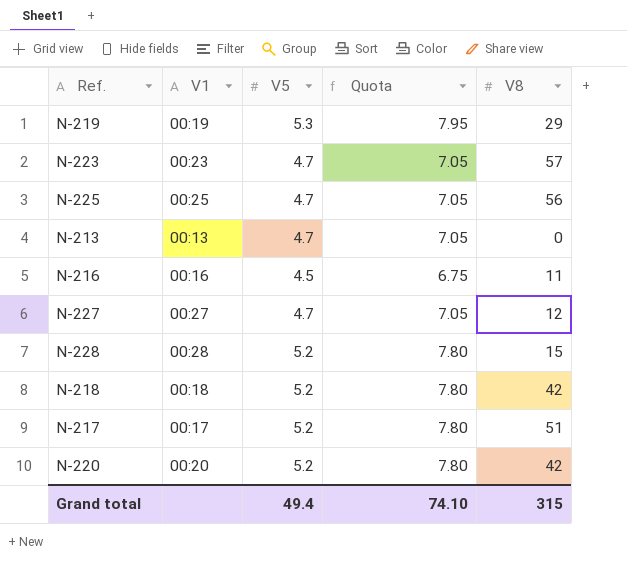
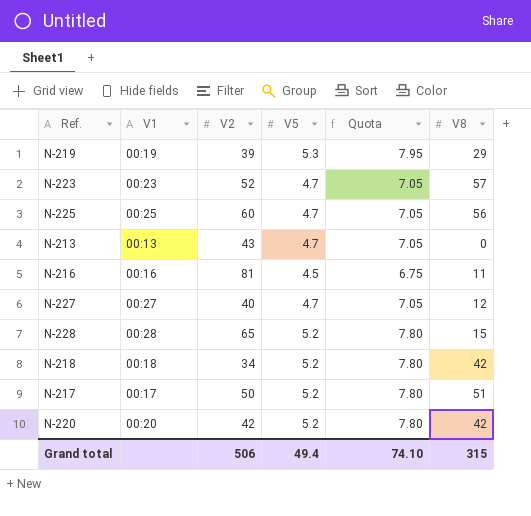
column V2 | position: none -> 3

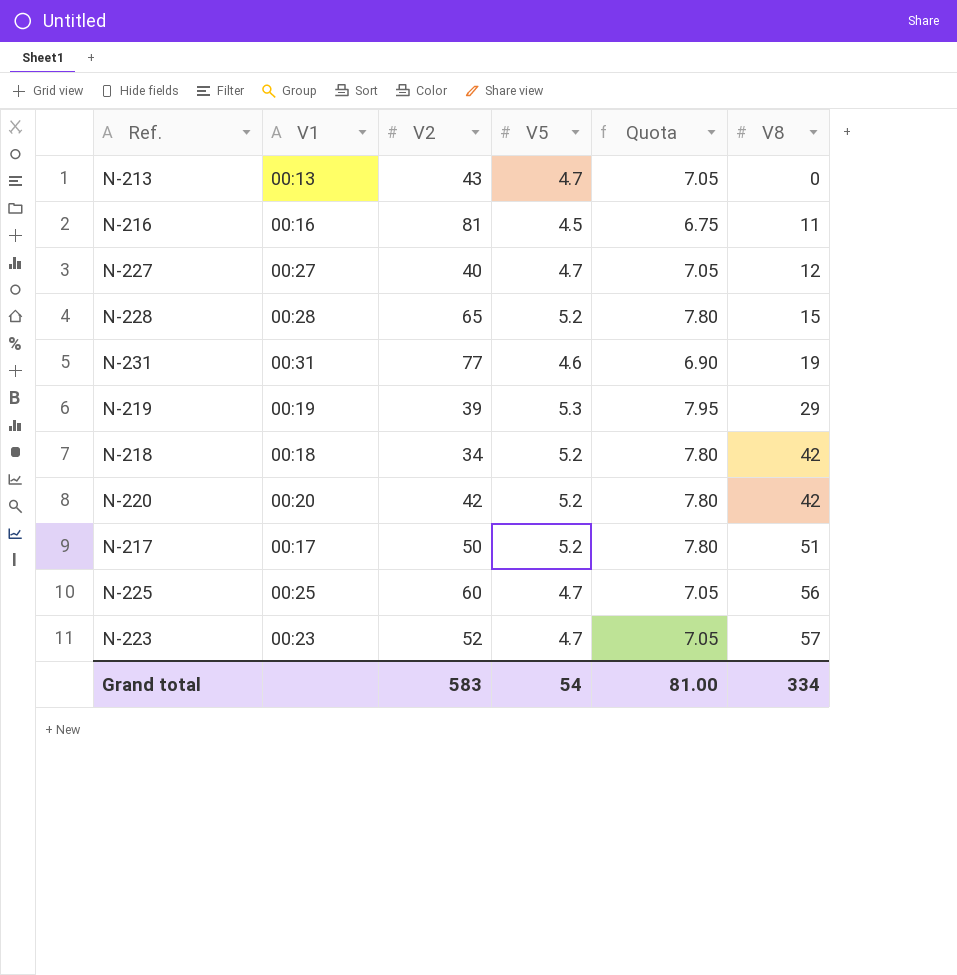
row order: none -> V8 ascending
row N-231: none -> 00:31 | 77 | 4.6 | 6.90 | 19
Grand total | V2: 506 -> 583
Grand total | V5: 49.4 -> 54
Grand total | Quota: 74.10 -> 81.00
Grand total | V8: 315 -> 334

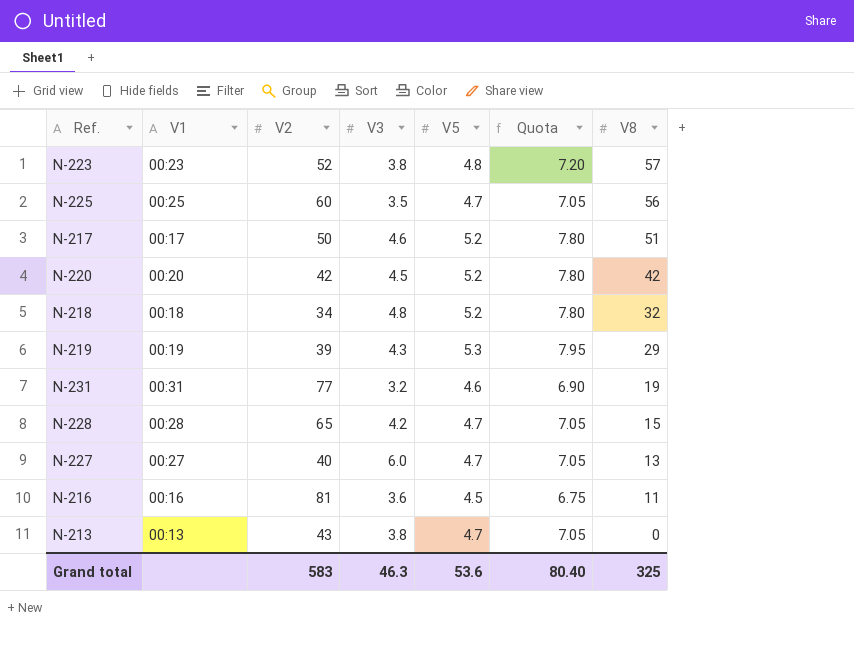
row order: V8 ascending -> V8 descending
column V3 | position: none -> 4
N-223 | V5: 4.7 -> 4.8
N-223 | Quota: 7.05 -> 7.20
N-218 | V8: 42 -> 32
N-228 | V5: 5.2 -> 4.7
N-228 | Quota: 7.80 -> 7.05
N-227 | V8: 12 -> 13
Grand total | V5: 54 -> 53.6
Grand total | Quota: 81.00 -> 80.40
Grand total | V8: 334 -> 325

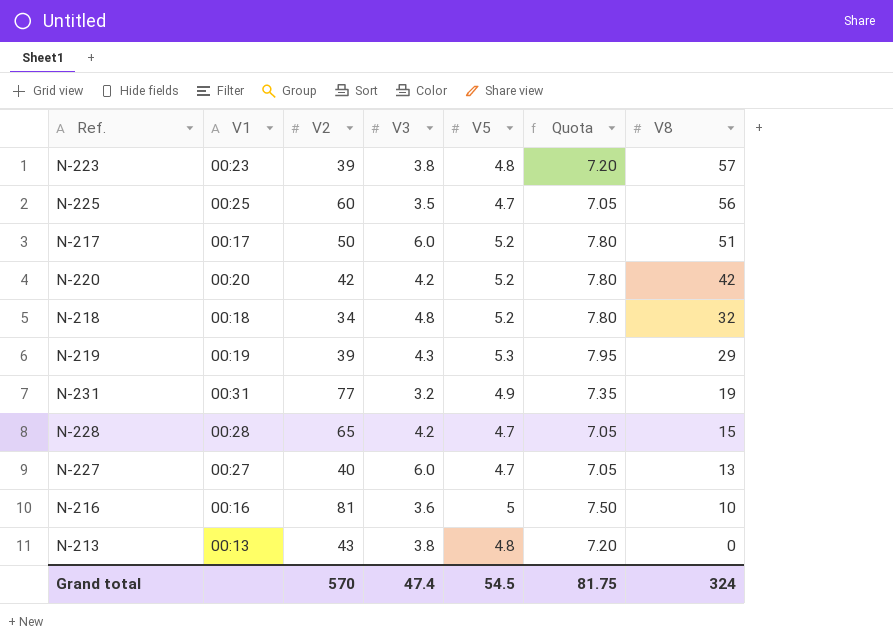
N-223 | V2: 52 -> 39
N-217 | V3: 4.6 -> 6.0
N-220 | V3: 4.5 -> 4.2
N-231 | V5: 4.6 -> 4.9
N-231 | Quota: 6.90 -> 7.35
N-216 | V5: 4.5 -> 5
N-216 | Quota: 6.75 -> 7.50
N-216 | V8: 11 -> 10
N-213 | V5: 4.7 -> 4.8
N-213 | Quota: 7.05 -> 7.20
Grand total | V2: 583 -> 570
Grand total | V3: 46.3 -> 47.4
Grand total | V5: 53.6 -> 54.5
Grand total | Quota: 80.40 -> 81.75
Grand total | V8: 325 -> 324

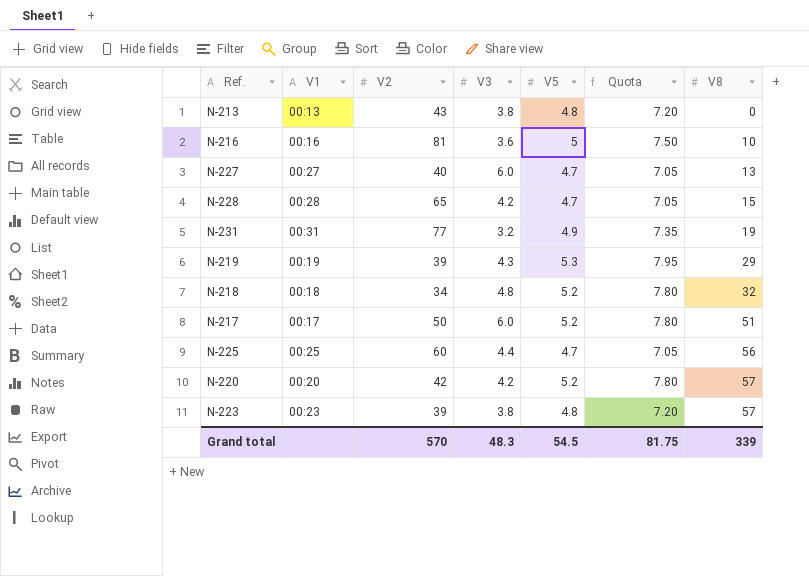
row order: V8 descending -> V8 ascending
N-225 | V3: 3.5 -> 4.4
N-220 | V8: 42 -> 57
Grand total | V3: 47.4 -> 48.3
Grand total | V8: 324 -> 339

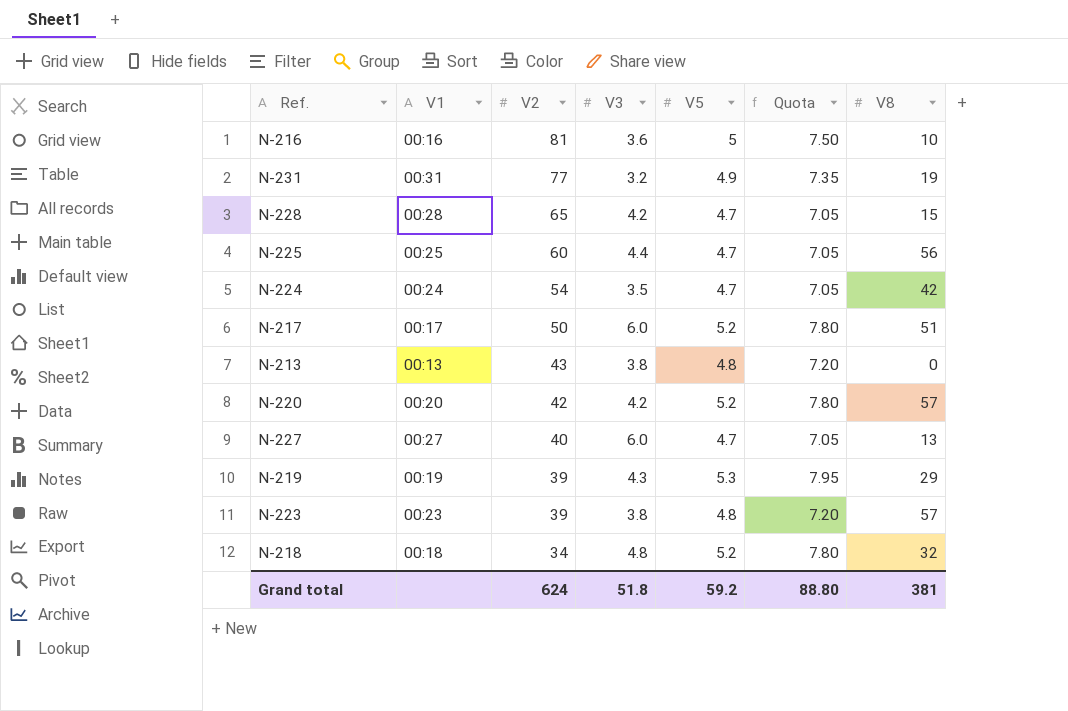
row order: V8 ascending -> V2 descending
row N-224: none -> 00:24 | 54 | 3.5 | 4.7 | 7.05 | 42
Grand total | V2: 570 -> 624
Grand total | V3: 48.3 -> 51.8
Grand total | V5: 54.5 -> 59.2
Grand total | Quota: 81.75 -> 88.80
Grand total | V8: 339 -> 381

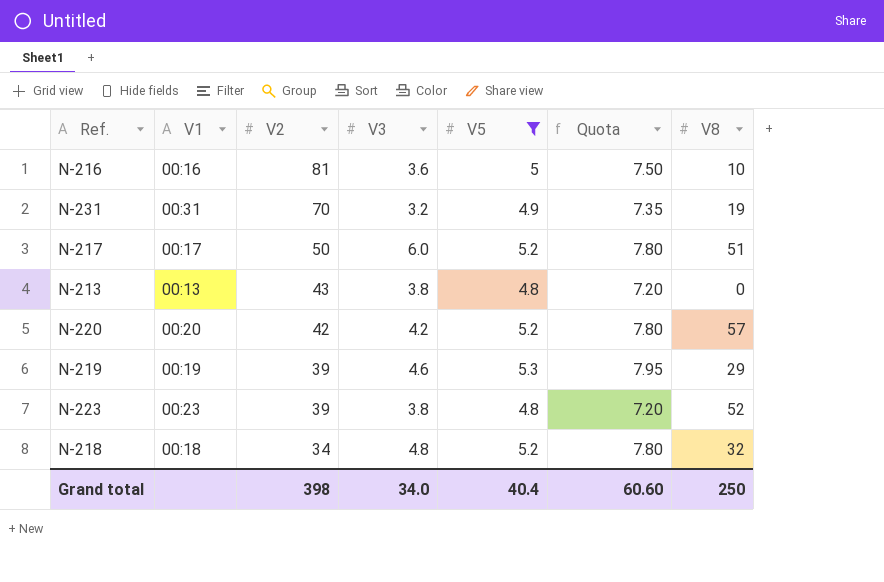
filter: none -> V5 != 4.7
N-231 | V2: 77 -> 70
N-219 | V3: 4.3 -> 4.6
N-223 | V8: 57 -> 52
Grand total | V2: 624 -> 398
Grand total | V3: 51.8 -> 34.0
Grand total | V5: 59.2 -> 40.4
Grand total | Quota: 88.80 -> 60.60
Grand total | V8: 381 -> 250

